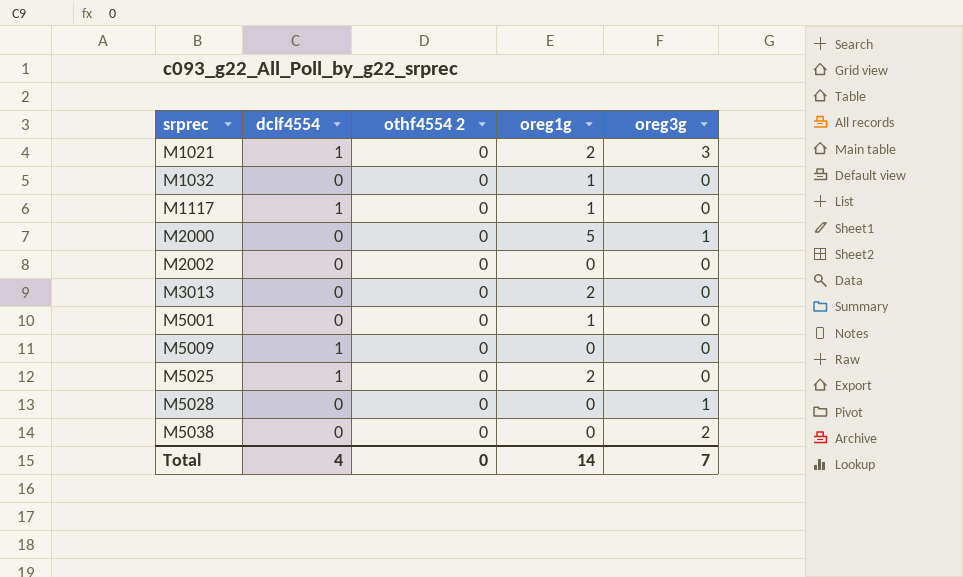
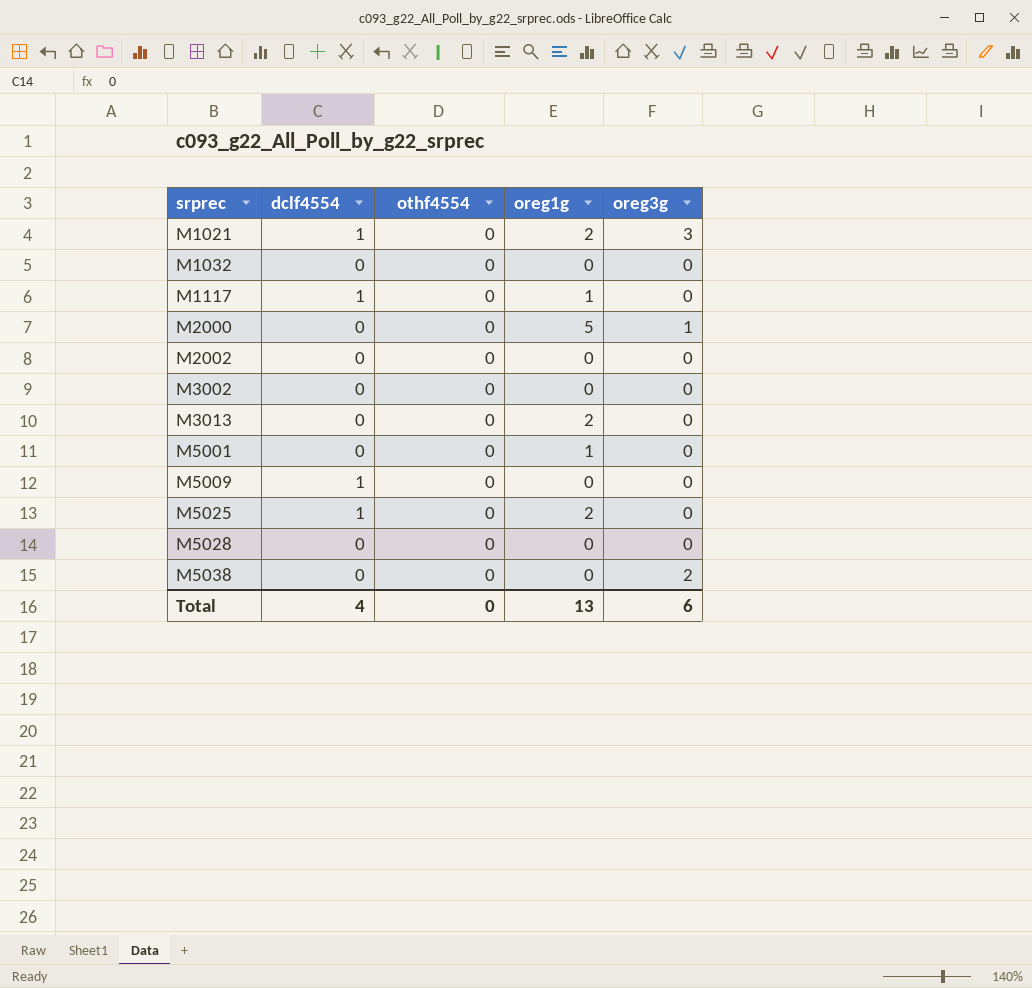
column name: othf4554 2 -> othf4554
M1032 | oreg1g: 1 -> 0
row M3002: none -> 0 | 0 | 0 | 0
M5028 | oreg3g: 1 -> 0
Total | oreg1g: 14 -> 13
Total | oreg3g: 7 -> 6

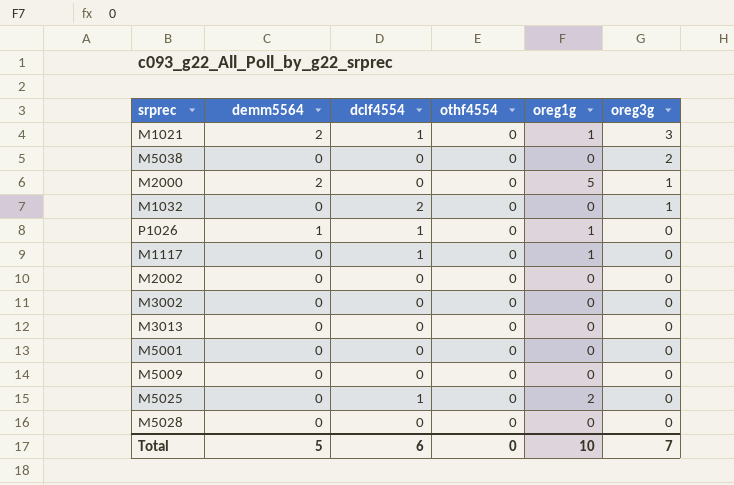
row order: srprec ascending -> oreg3g descending
column demm5564 | position: none -> 2
M1021 | oreg1g: 2 -> 1
M1032 | dclf4554: 0 -> 2
M1032 | oreg3g: 0 -> 1
row P1026: none -> 1 | 1 | 0 | 1 | 0
M3013 | oreg1g: 2 -> 0
M5001 | oreg1g: 1 -> 0
M5009 | dclf4554: 1 -> 0
Total | dclf4554: 4 -> 6
Total | oreg1g: 13 -> 10
Total | oreg3g: 6 -> 7

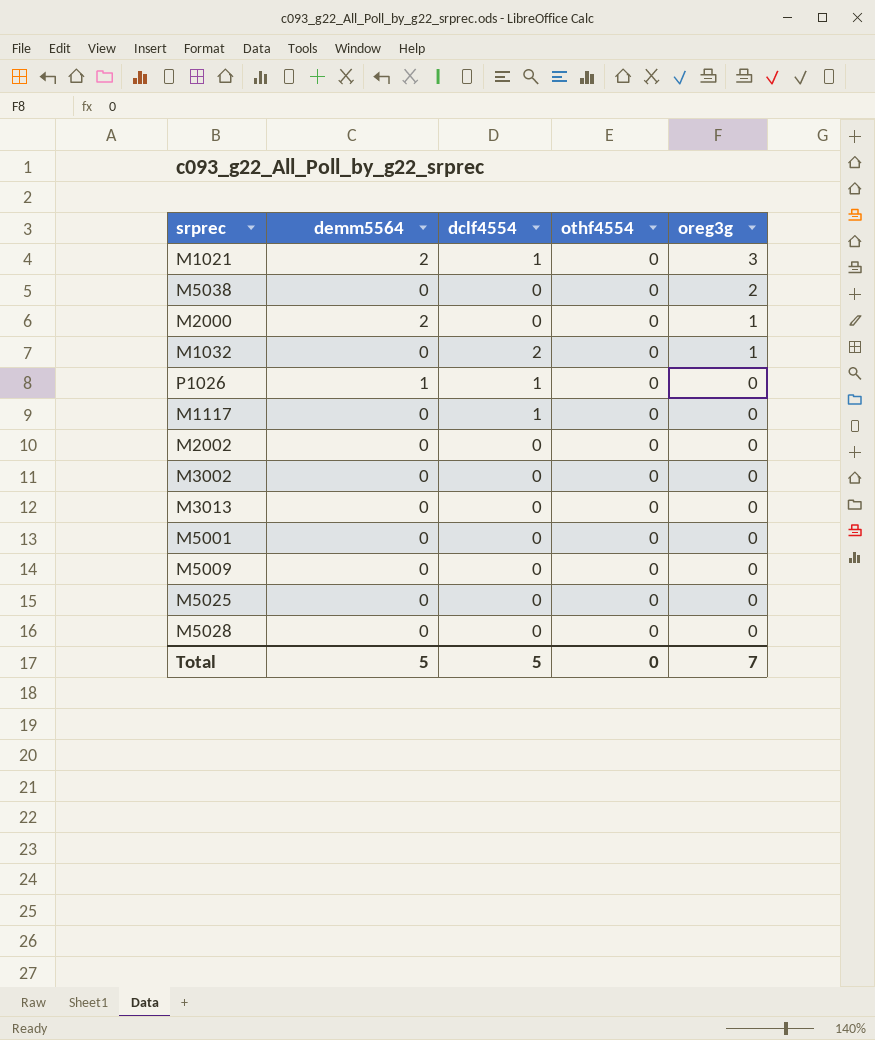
column oreg1g | position: 5 -> none
M5025 | dclf4554: 1 -> 0
Total | dclf4554: 6 -> 5

